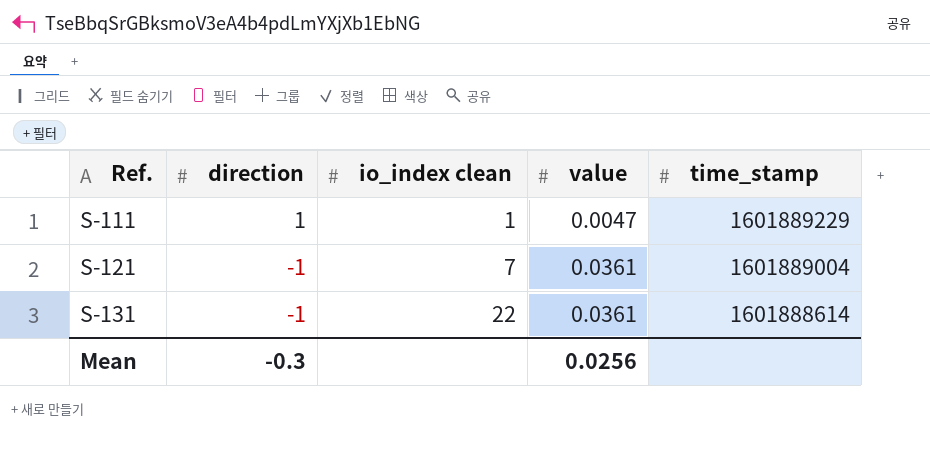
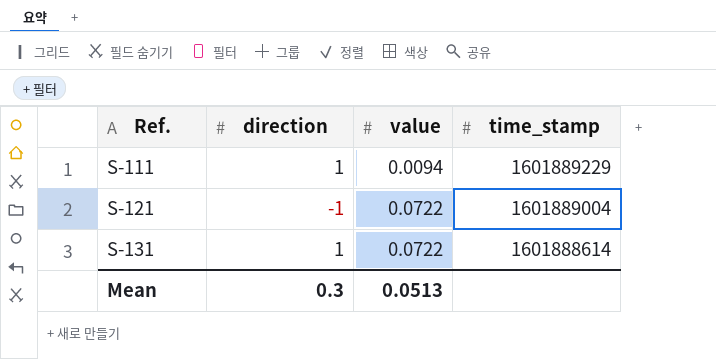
column io_index clean | position: 3 -> none
S-111 | value: 0.0047 -> 0.0094
S-121 | value: 0.0361 -> 0.0722
S-131 | direction: -1 -> 1
S-131 | value: 0.0361 -> 0.0722
Mean | direction: -0.3 -> 0.3
Mean | value: 0.0256 -> 0.0513

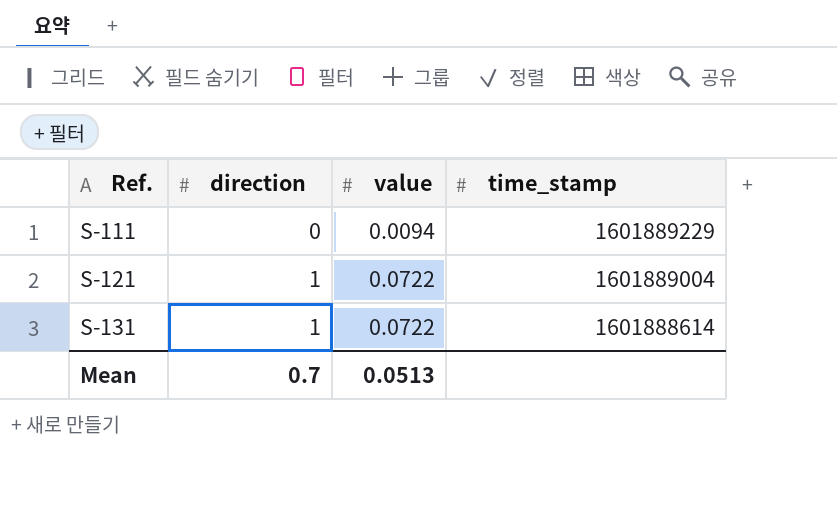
S-111 | direction: 1 -> 0
S-121 | direction: -1 -> 1
Mean | direction: 0.3 -> 0.7

